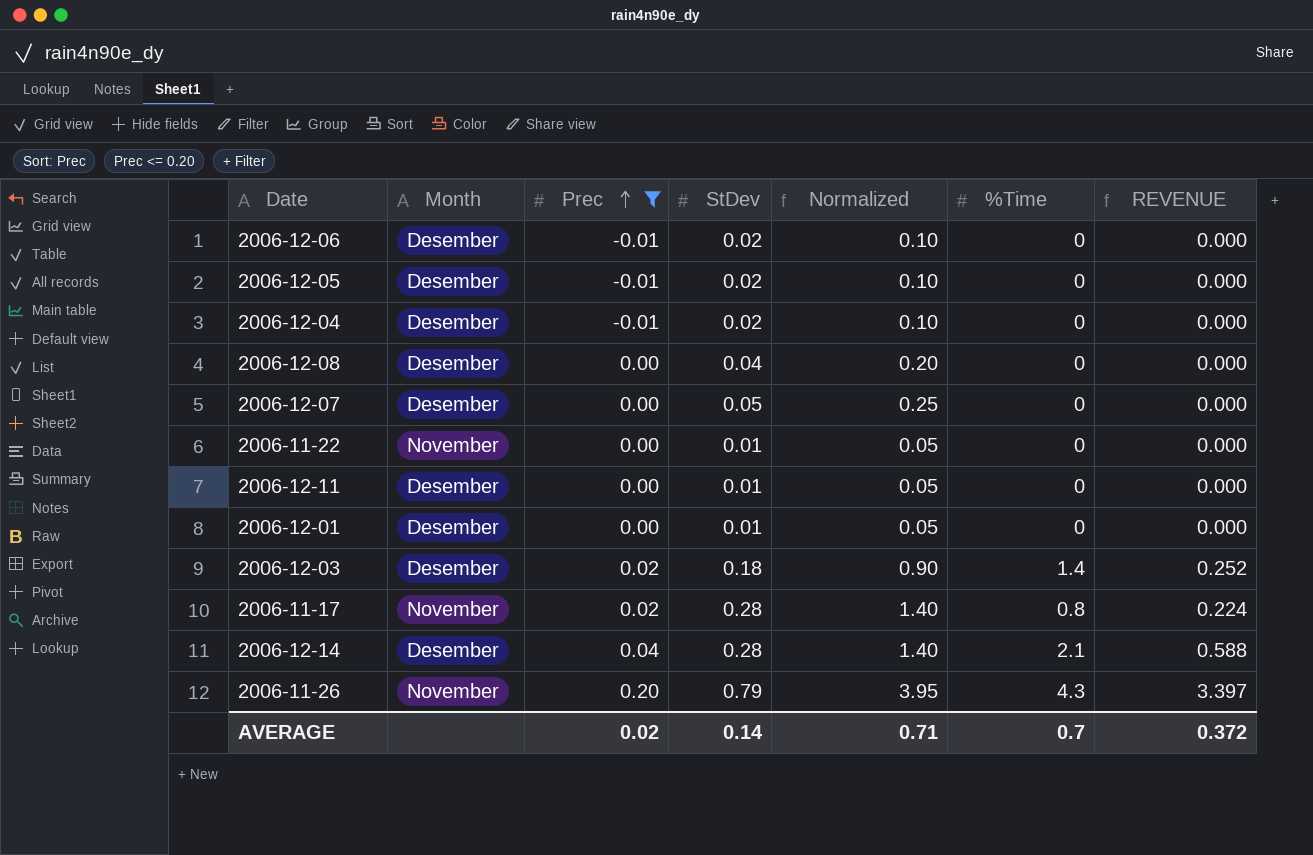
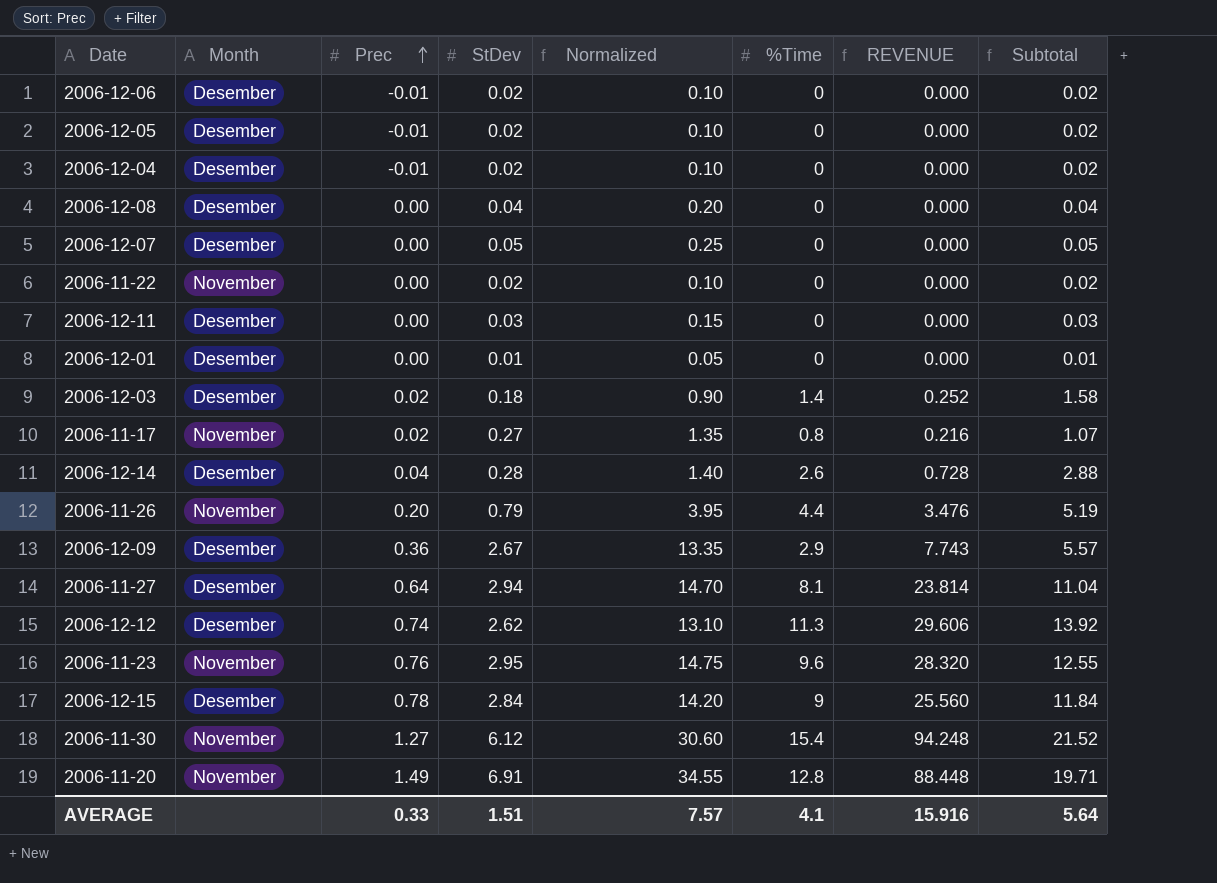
filter: Prec <= 0.20 -> none
column Subtotal | formula: none -> [StDev] + [%Time]
2006-11-22 | StDev: 0.01 -> 0.02
2006-11-22 | Normalized: 0.05 -> 0.10
2006-12-11 | StDev: 0.01 -> 0.03
2006-12-11 | Normalized: 0.05 -> 0.15
2006-11-17 | StDev: 0.28 -> 0.27
2006-11-17 | Normalized: 1.40 -> 1.35
2006-11-17 | REVENUE: 0.224 -> 0.216
2006-12-14 | %Time: 2.1 -> 2.6
2006-12-14 | REVENUE: 0.588 -> 0.728
2006-11-26 | %Time: 4.3 -> 4.4
2006-11-26 | REVENUE: 3.397 -> 3.476
AVERAGE | Prec: 0.02 -> 0.33
AVERAGE | StDev: 0.14 -> 1.51
AVERAGE | Normalized: 0.71 -> 7.57
AVERAGE | %Time: 0.7 -> 4.1
AVERAGE | REVENUE: 0.372 -> 15.916

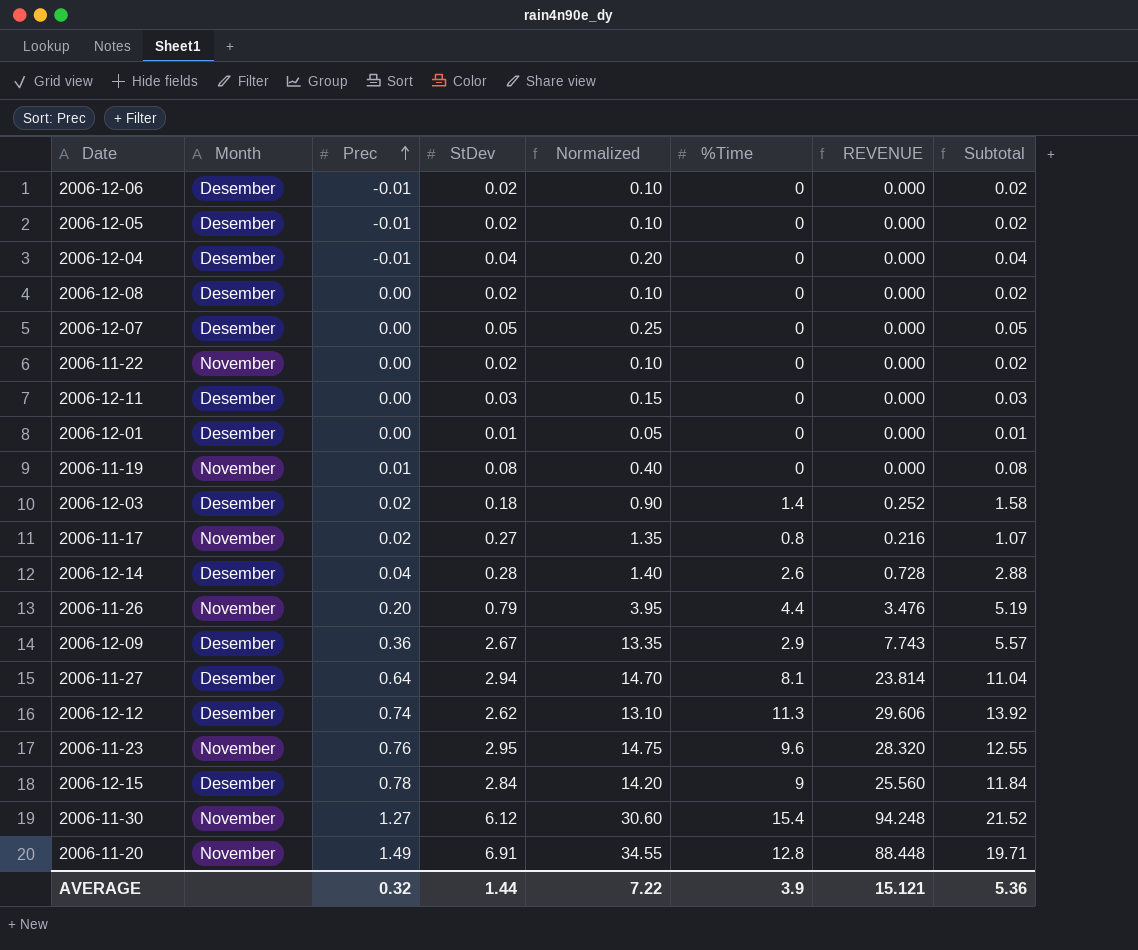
2006-12-04 | StDev: 0.02 -> 0.04
2006-12-04 | Normalized: 0.10 -> 0.20
2006-12-04 | Subtotal: 0.02 -> 0.04
2006-12-08 | StDev: 0.04 -> 0.02
2006-12-08 | Normalized: 0.20 -> 0.10
2006-12-08 | Subtotal: 0.04 -> 0.02
row 2006-11-19: none -> November | 0.01 | 0.08 | 0.40 | 0 | 0.000 | 0.08
AVERAGE | Prec: 0.33 -> 0.32
AVERAGE | StDev: 1.51 -> 1.44
AVERAGE | Normalized: 7.57 -> 7.22
AVERAGE | %Time: 4.1 -> 3.9
AVERAGE | REVENUE: 15.916 -> 15.121
AVERAGE | Subtotal: 5.64 -> 5.36

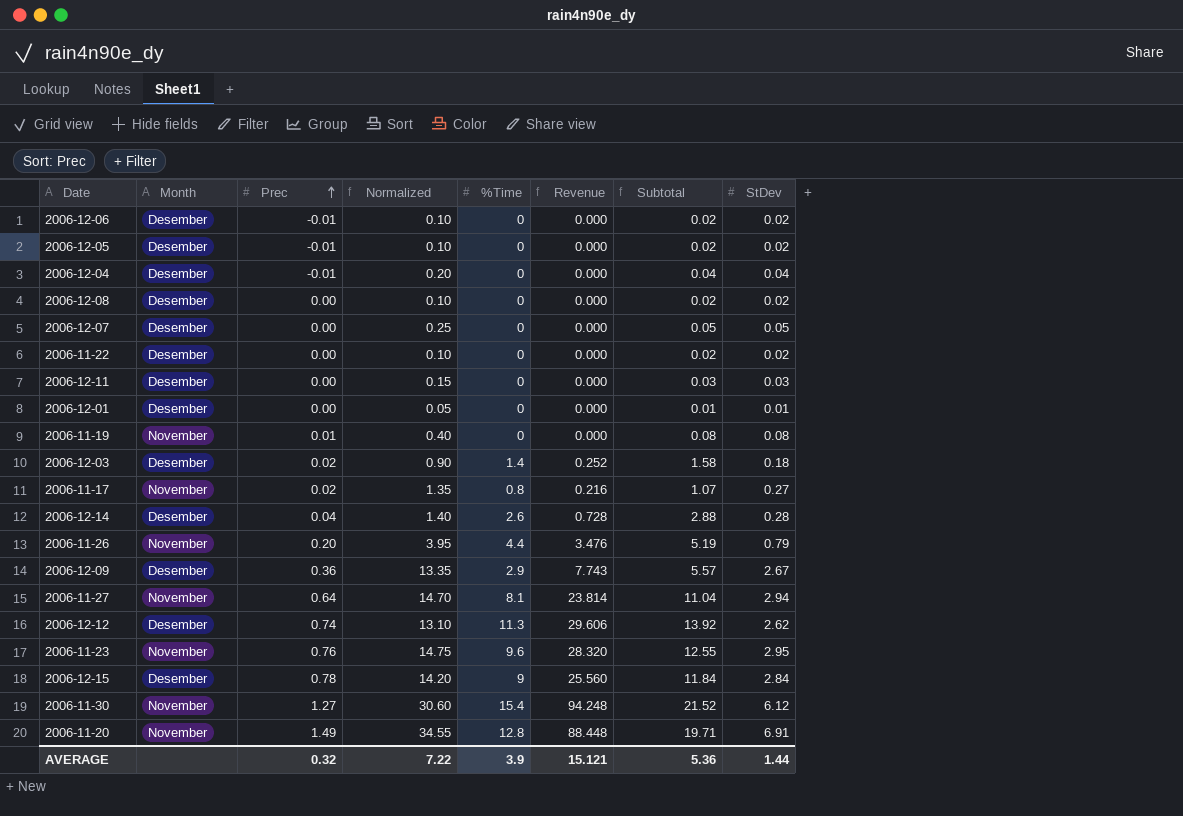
column name: REVENUE -> Revenue
column StDev | position: 4 -> 8
2006-11-22 | Month: November -> Desember
2006-11-27 | Month: Desember -> November

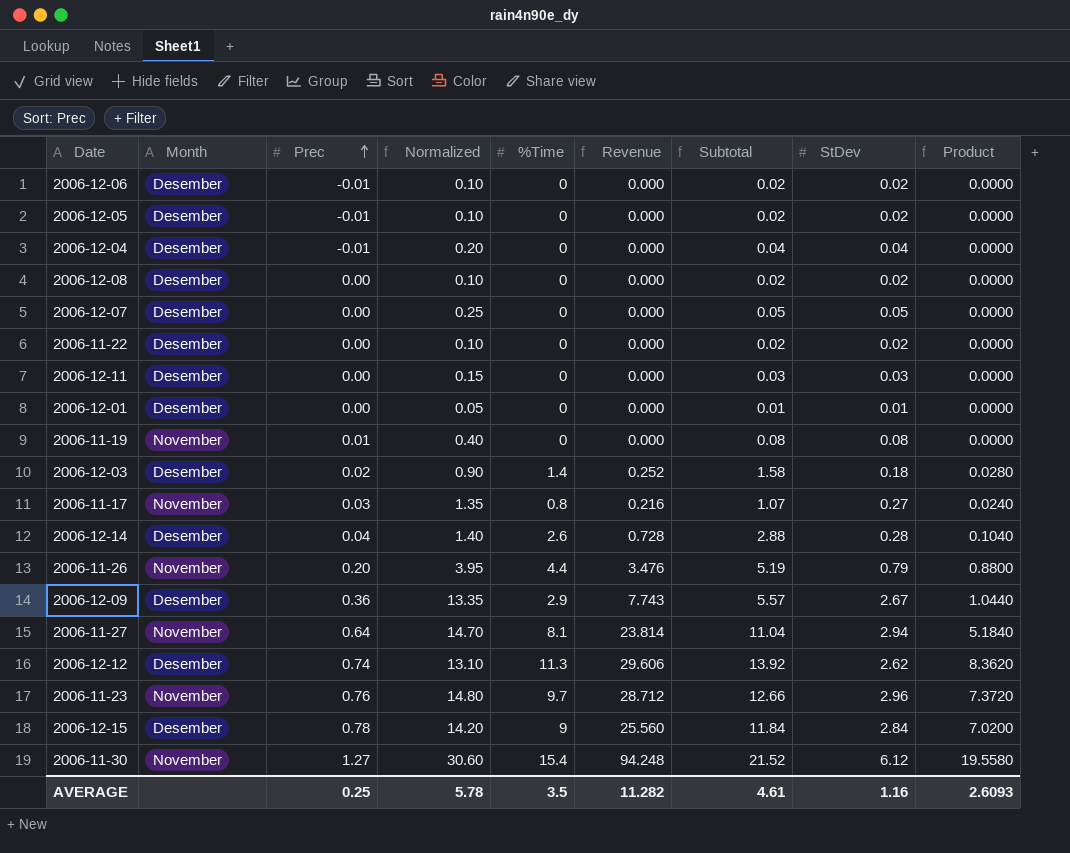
column Product | formula: none -> [Prec] * [%Time]
row 2006-11-20: November | 1.49 | 34.55 | 12.8 | 88.448 | 19.71 | 6.91 -> none
2006-11-17 | Prec: 0.02 -> 0.03
2006-11-23 | Normalized: 14.75 -> 14.80
2006-11-23 | %Time: 9.6 -> 9.7
2006-11-23 | Revenue: 28.320 -> 28.712
2006-11-23 | Subtotal: 12.55 -> 12.66
2006-11-23 | StDev: 2.95 -> 2.96
AVERAGE | Prec: 0.32 -> 0.25
AVERAGE | Normalized: 7.22 -> 5.78
AVERAGE | %Time: 3.9 -> 3.5
AVERAGE | Revenue: 15.121 -> 11.282
AVERAGE | Subtotal: 5.36 -> 4.61
AVERAGE | StDev: 1.44 -> 1.16

